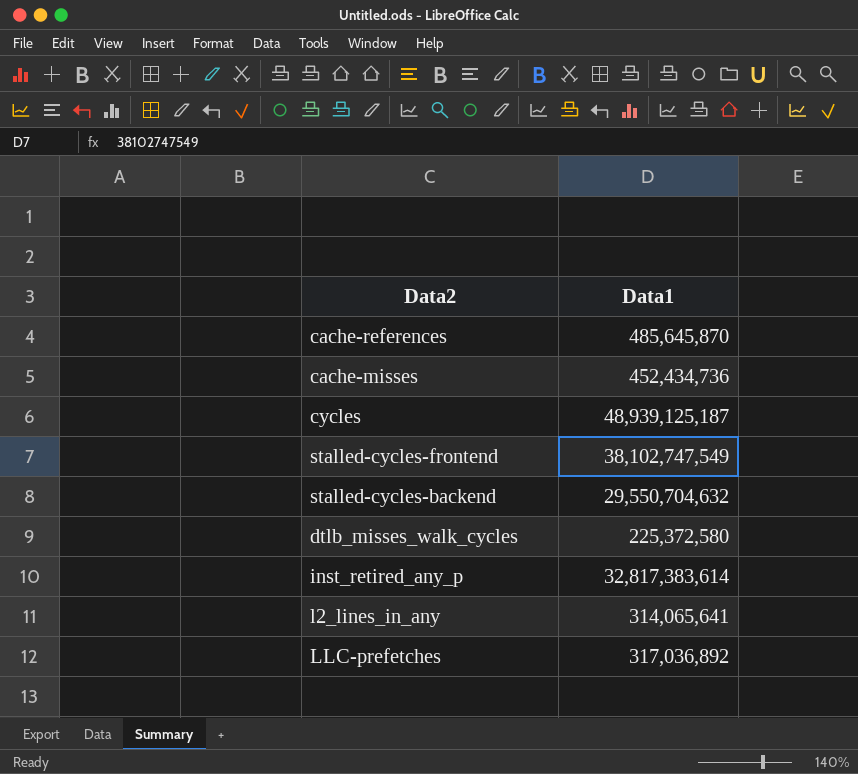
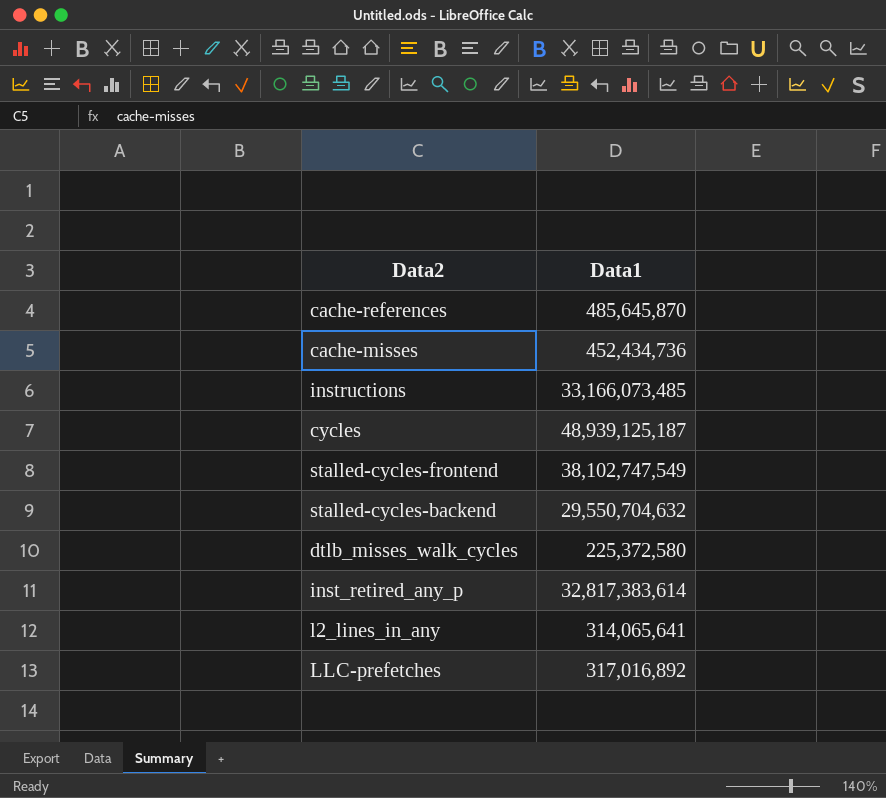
row instructions: none -> 33,166,073,485
LLC-prefetches | Data1: 317,036,892 -> 317,016,892

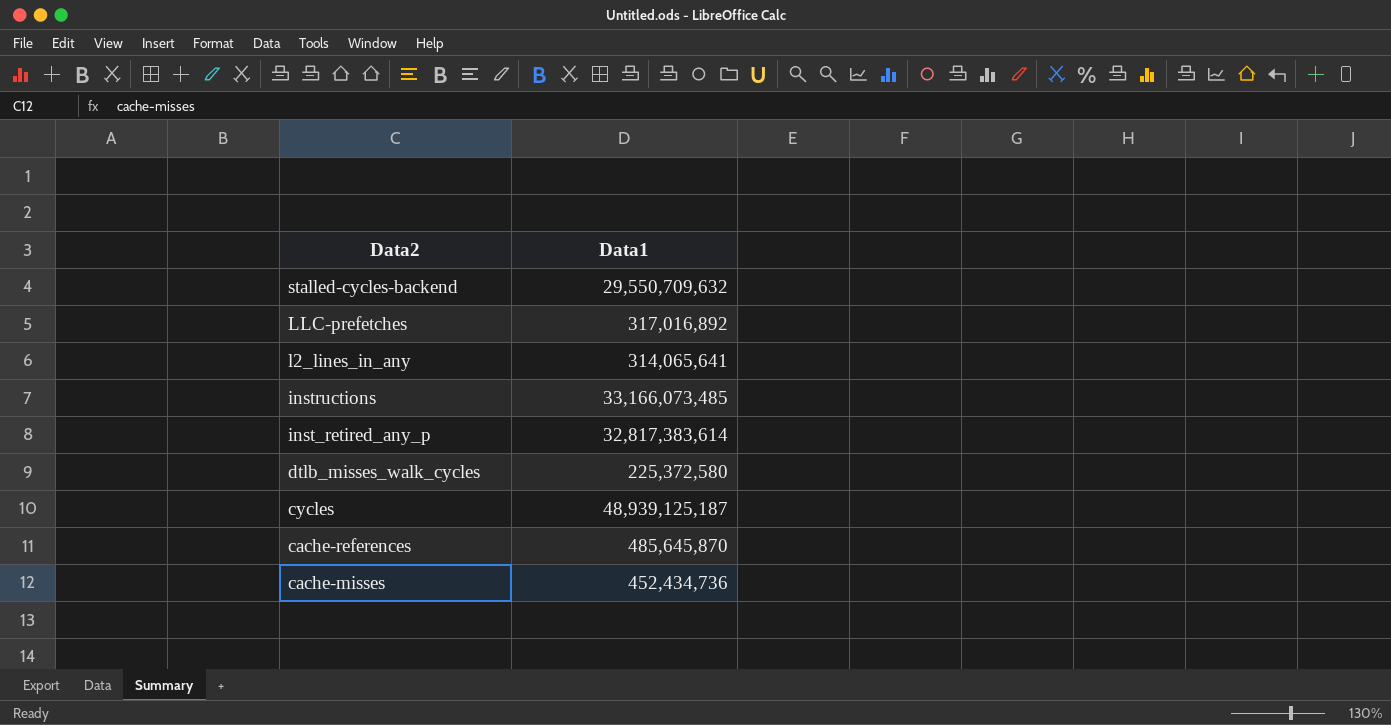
row order: none -> Data2 descending
row stalled-cycles-frontend: 38,102,747,549 -> none
stalled-cycles-backend | Data1: 29,550,704,632 -> 29,550,709,632

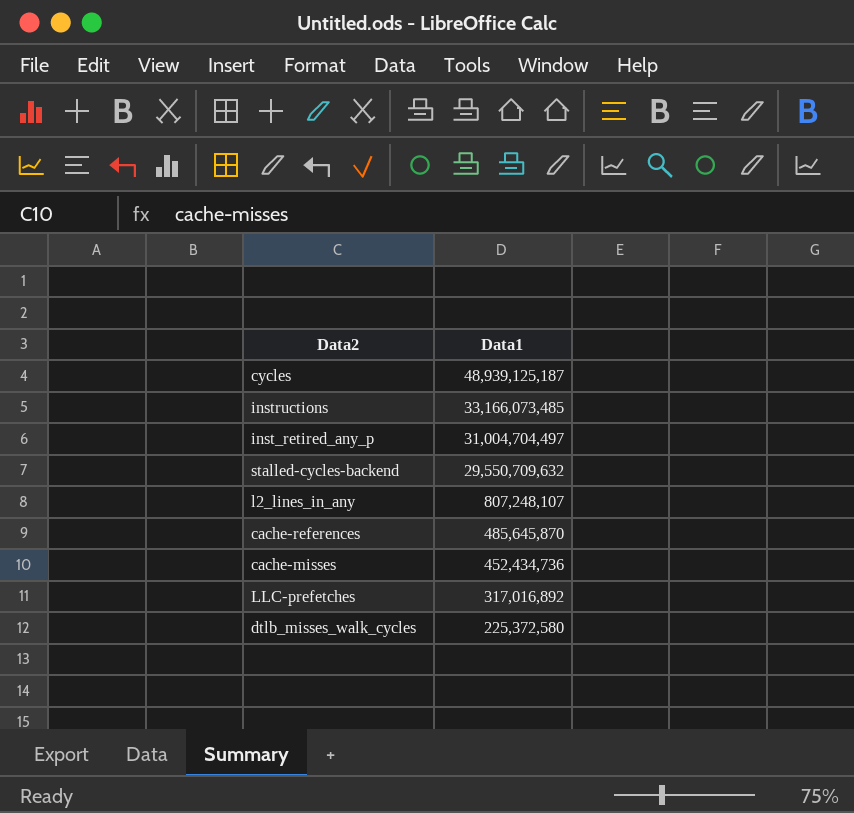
row order: Data2 descending -> Data1 descending
inst_retired_any_p | Data1: 32,817,383,614 -> 31,004,704,497
l2_lines_in_any | Data1: 314,065,641 -> 807,248,107

